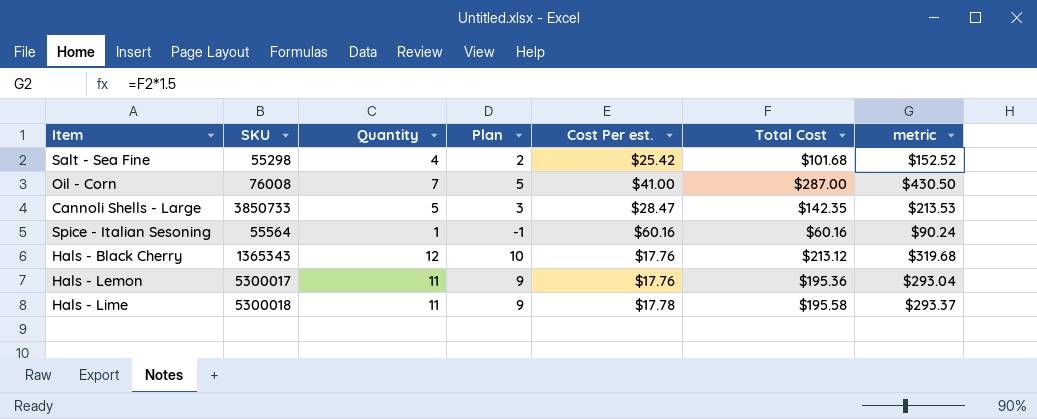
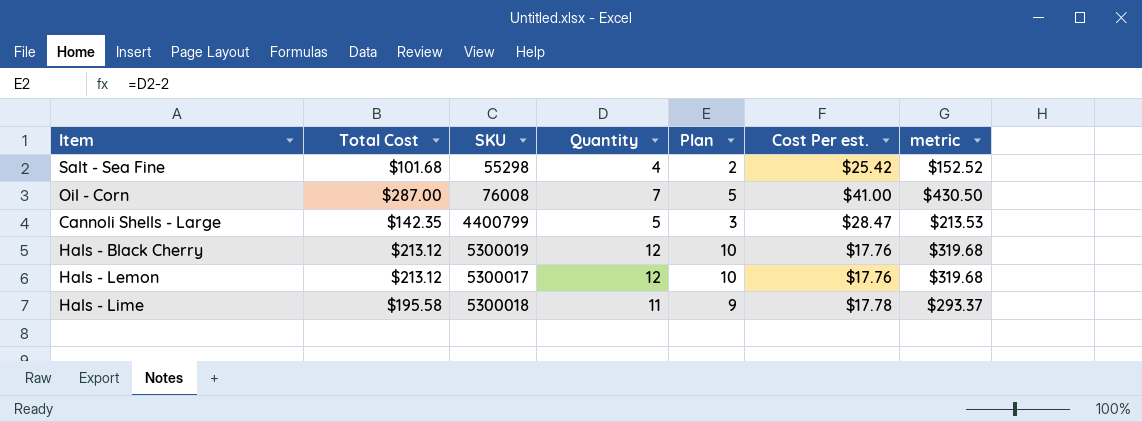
column Total Cost | position: 6 -> 2
row Spice - Italian Sesoning: 55564 | 1 | -1 | $60.16 | $60.16 | $90.24 -> none
Cannoli Shells - Large | SKU: 3850733 -> 4400799
Hals - Black Cherry | SKU: 1365343 -> 5300019
Hals - Lemon | Total Cost: $195.36 -> $213.12
Hals - Lemon | Quantity: 11 -> 12
Hals - Lemon | Plan: 9 -> 10
Hals - Lemon | metric: $293.04 -> $319.68

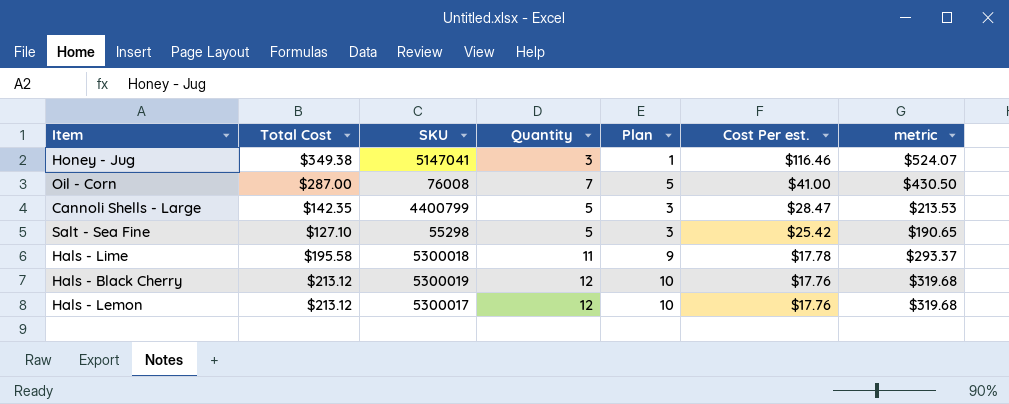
row order: none -> Cost Per est. descending
row Honey - Jug: none -> $349.38 | 5147041 | 3 | 1 | $116.46 | $524.07
Salt - Sea Fine | Total Cost: $101.68 -> $127.10
Salt - Sea Fine | Quantity: 4 -> 5
Salt - Sea Fine | Plan: 2 -> 3
Salt - Sea Fine | metric: $152.52 -> $190.65

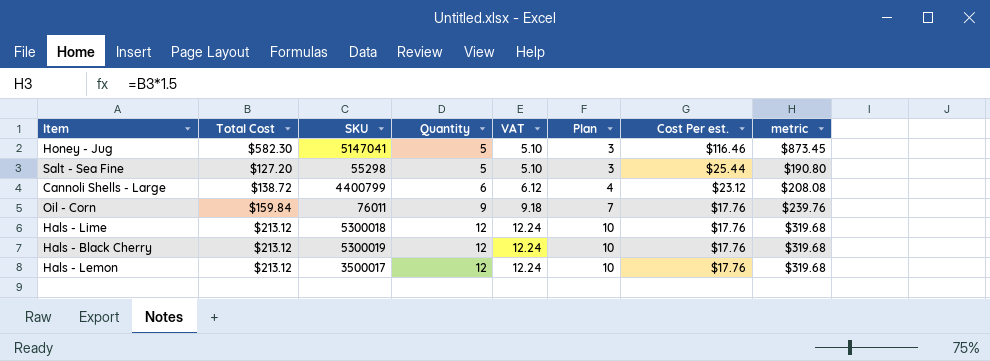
row order: Cost Per est. descending -> Quantity ascending
column VAT | formula: none -> [Quantity] * 1.02
Honey - Jug | Total Cost: $349.38 -> $582.30
Honey - Jug | Quantity: 3 -> 5
Honey - Jug | Plan: 1 -> 3
Honey - Jug | metric: $524.07 -> $873.45
Salt - Sea Fine | Total Cost: $127.10 -> $127.20
Salt - Sea Fine | Cost Per est.: $25.42 -> $25.44
Salt - Sea Fine | metric: $190.65 -> $190.80
Cannoli Shells - Large | Total Cost: $142.35 -> $138.72
Cannoli Shells - Large | Quantity: 5 -> 6
Cannoli Shells - Large | Plan: 3 -> 4
Cannoli Shells - Large | Cost Per est.: $28.47 -> $23.12
Cannoli Shells - Large | metric: $213.53 -> $208.08
Oil - Corn | Total Cost: $287.00 -> $159.84
Oil - Corn | SKU: 76008 -> 76011
Oil - Corn | Quantity: 7 -> 9
Oil - Corn | Plan: 5 -> 7
Oil - Corn | Cost Per est.: $41.00 -> $17.76
Oil - Corn | metric: $430.50 -> $239.76
Hals - Lime | Total Cost: $195.58 -> $213.12
Hals - Lime | Quantity: 11 -> 12
Hals - Lime | Plan: 9 -> 10
Hals - Lime | Cost Per est.: $17.78 -> $17.76
Hals - Lime | metric: $293.37 -> $319.68
Hals - Lemon | SKU: 5300017 -> 3500017

